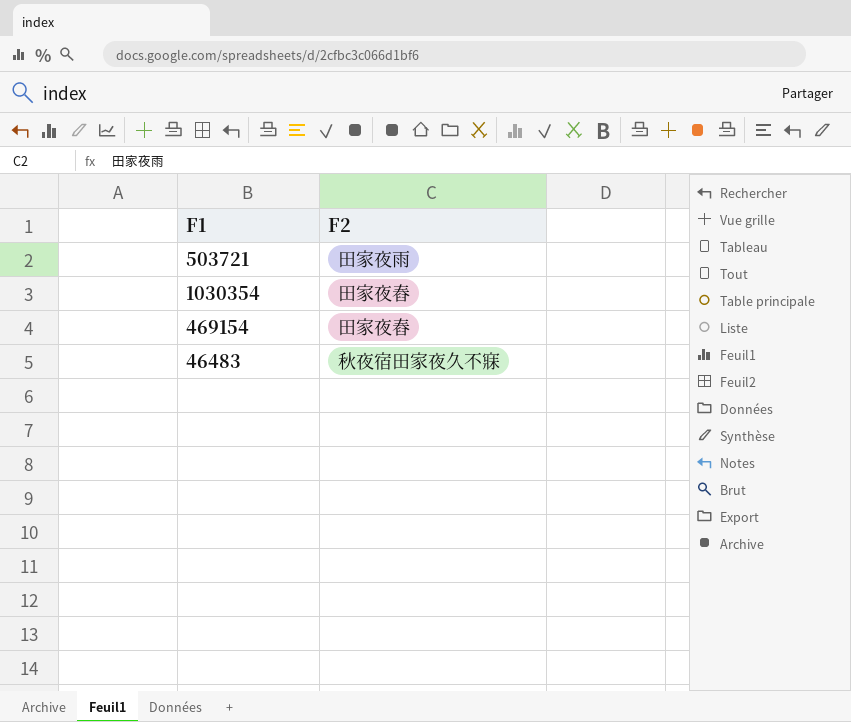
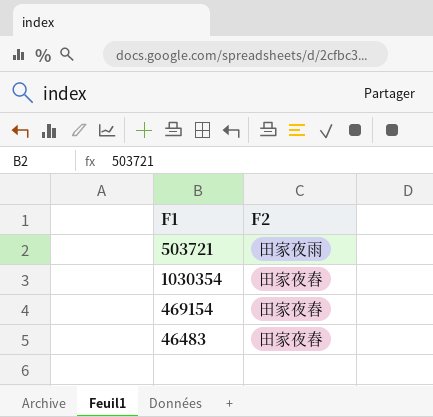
46483 | F2: 秋夜宿田家夜久不寐 -> 田家夜舂

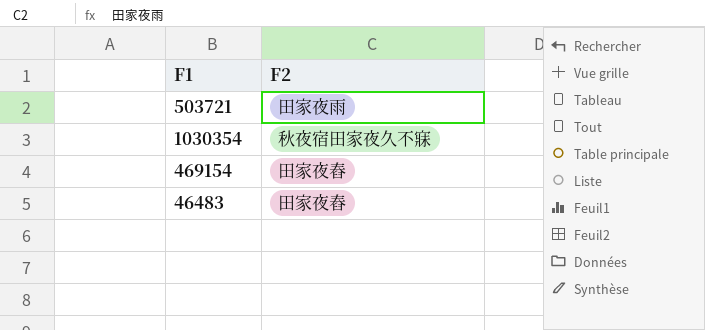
1030354 | F2: 田家夜舂 -> 秋夜宿田家夜久不寐

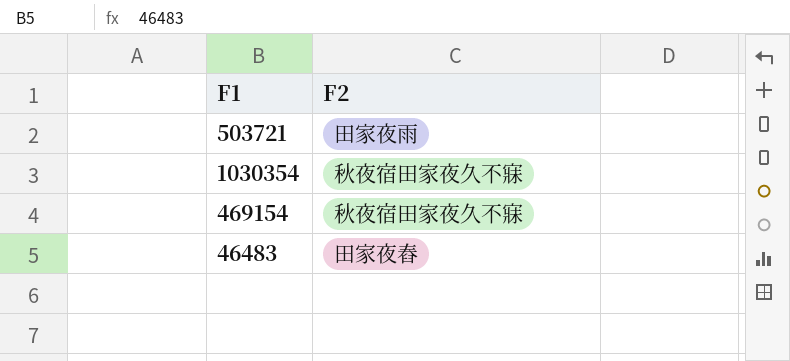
469154 | F2: 田家夜舂 -> 秋夜宿田家夜久不寐

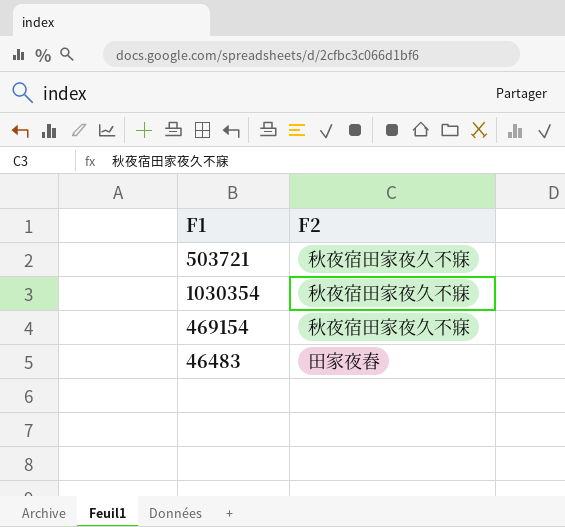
503721 | F2: 田家夜雨 -> 秋夜宿田家夜久不寐

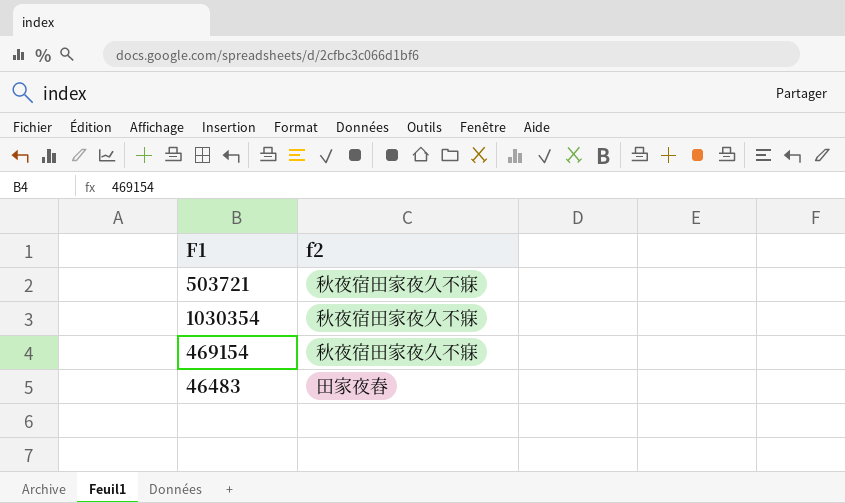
column name: F2 -> f2

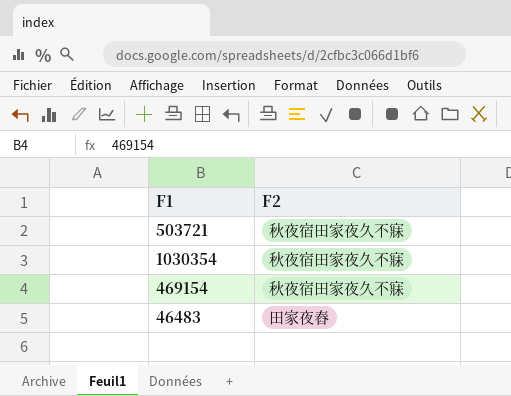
column name: f2 -> F2

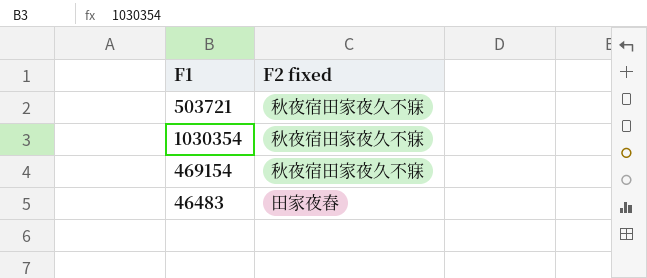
column name: F2 -> F2 fixed

